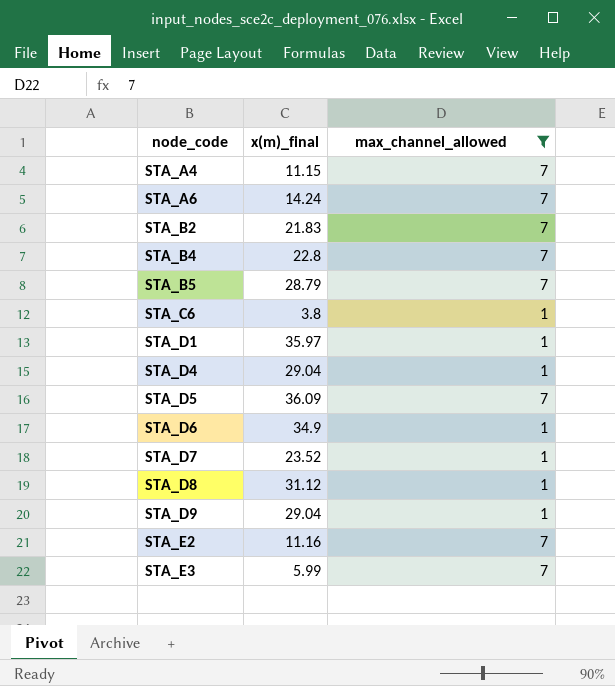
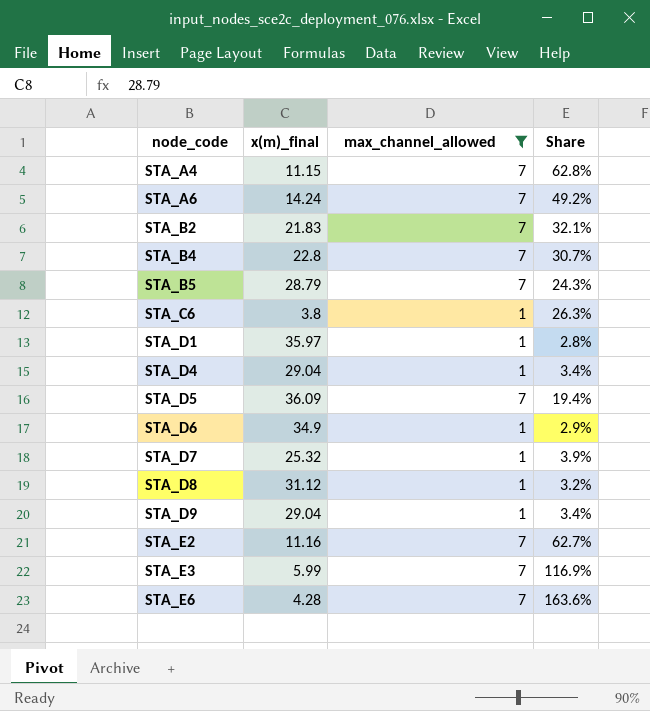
column Share | formula: none -> [max_channel_allowed] / [x(m)_final]
STA_D7 | x(m)_final: 23.52 -> 25.32
row STA_E6: none -> 4.28 | 7 | 163.6%

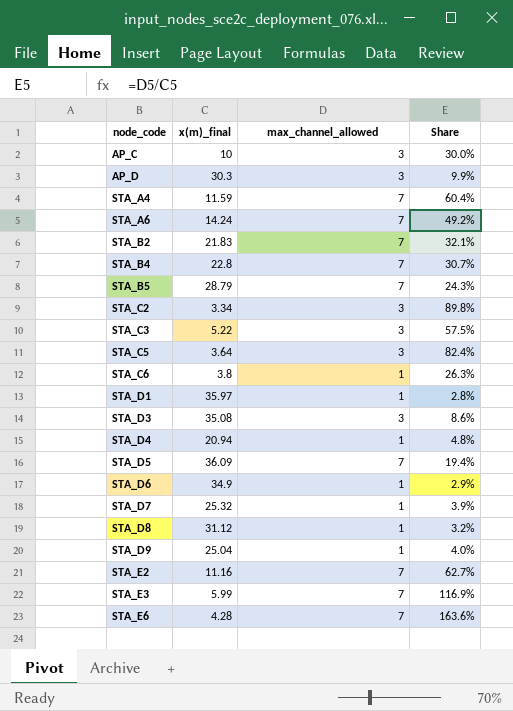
filter: max_channel_allowed != 3 -> none
STA_A4 | x(m)_final: 11.15 -> 11.59
STA_A4 | Share: 62.8% -> 60.4%
STA_D4 | x(m)_final: 29.04 -> 20.94
STA_D4 | Share: 3.4% -> 4.8%
STA_D9 | x(m)_final: 29.04 -> 25.04
STA_D9 | Share: 3.4% -> 4.0%

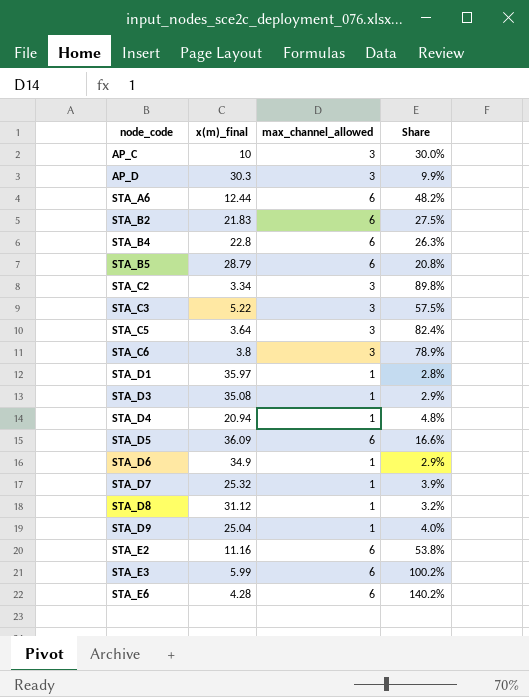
row STA_A4: 11.59 | 7 | 60.4% -> none
STA_A6 | x(m)_final: 14.24 -> 12.44
STA_A6 | max_channel_allowed: 7 -> 6
STA_A6 | Share: 49.2% -> 48.2%
STA_B2 | max_channel_allowed: 7 -> 6
STA_B2 | Share: 32.1% -> 27.5%
STA_B4 | max_channel_allowed: 7 -> 6
STA_B4 | Share: 30.7% -> 26.3%
STA_B5 | max_channel_allowed: 7 -> 6
STA_B5 | Share: 24.3% -> 20.8%
STA_C6 | max_channel_allowed: 1 -> 3
STA_C6 | Share: 26.3% -> 78.9%
STA_D3 | max_channel_allowed: 3 -> 1
STA_D3 | Share: 8.6% -> 2.9%
STA_D5 | max_channel_allowed: 7 -> 6
STA_D5 | Share: 19.4% -> 16.6%
STA_E2 | max_channel_allowed: 7 -> 6
STA_E2 | Share: 62.7% -> 53.8%
STA_E3 | max_channel_allowed: 7 -> 6
STA_E3 | Share: 116.9% -> 100.2%
STA_E6 | max_channel_allowed: 7 -> 6
STA_E6 | Share: 163.6% -> 140.2%

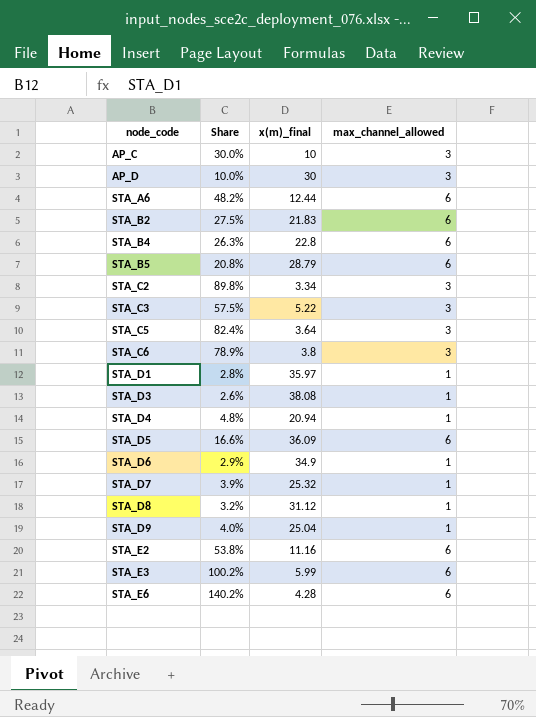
column Share | position: 4 -> 2
AP_D | Share: 9.9% -> 10.0%
AP_D | x(m)_final: 30.3 -> 30
STA_D3 | Share: 2.9% -> 2.6%
STA_D3 | x(m)_final: 35.08 -> 38.08

